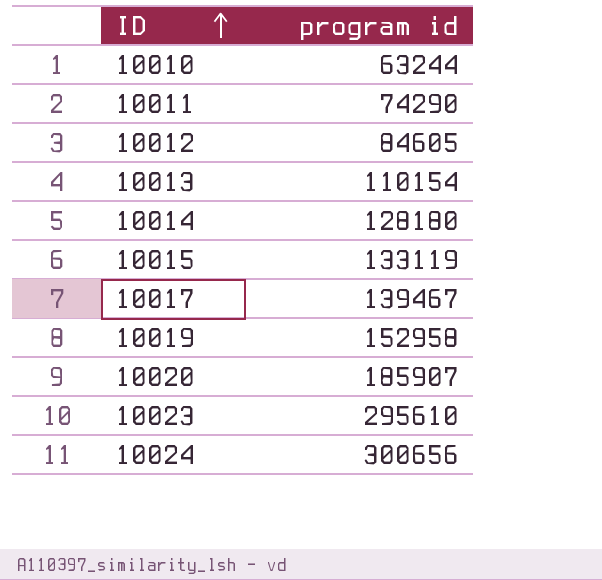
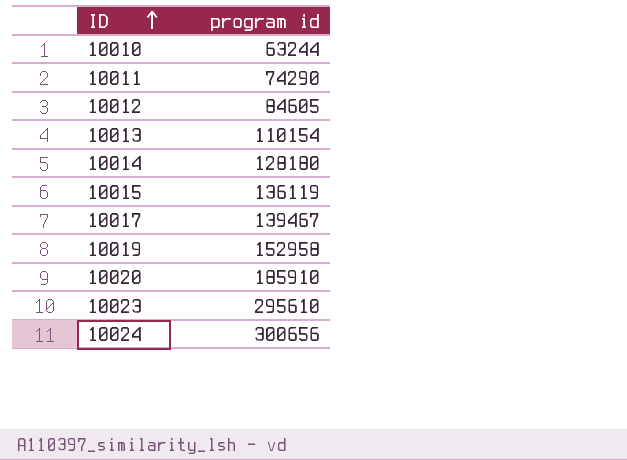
10015 | program id: 133119 -> 136119
10020 | program id: 185907 -> 185910

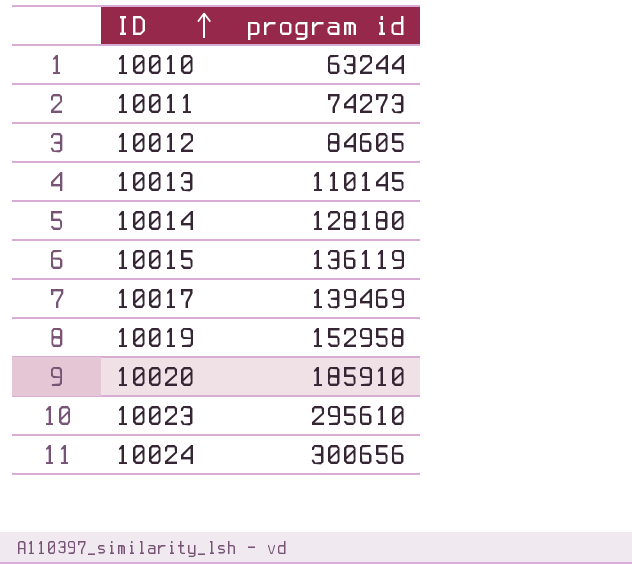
10011 | program id: 74290 -> 74273
10013 | program id: 110154 -> 110145
10017 | program id: 139467 -> 139469

